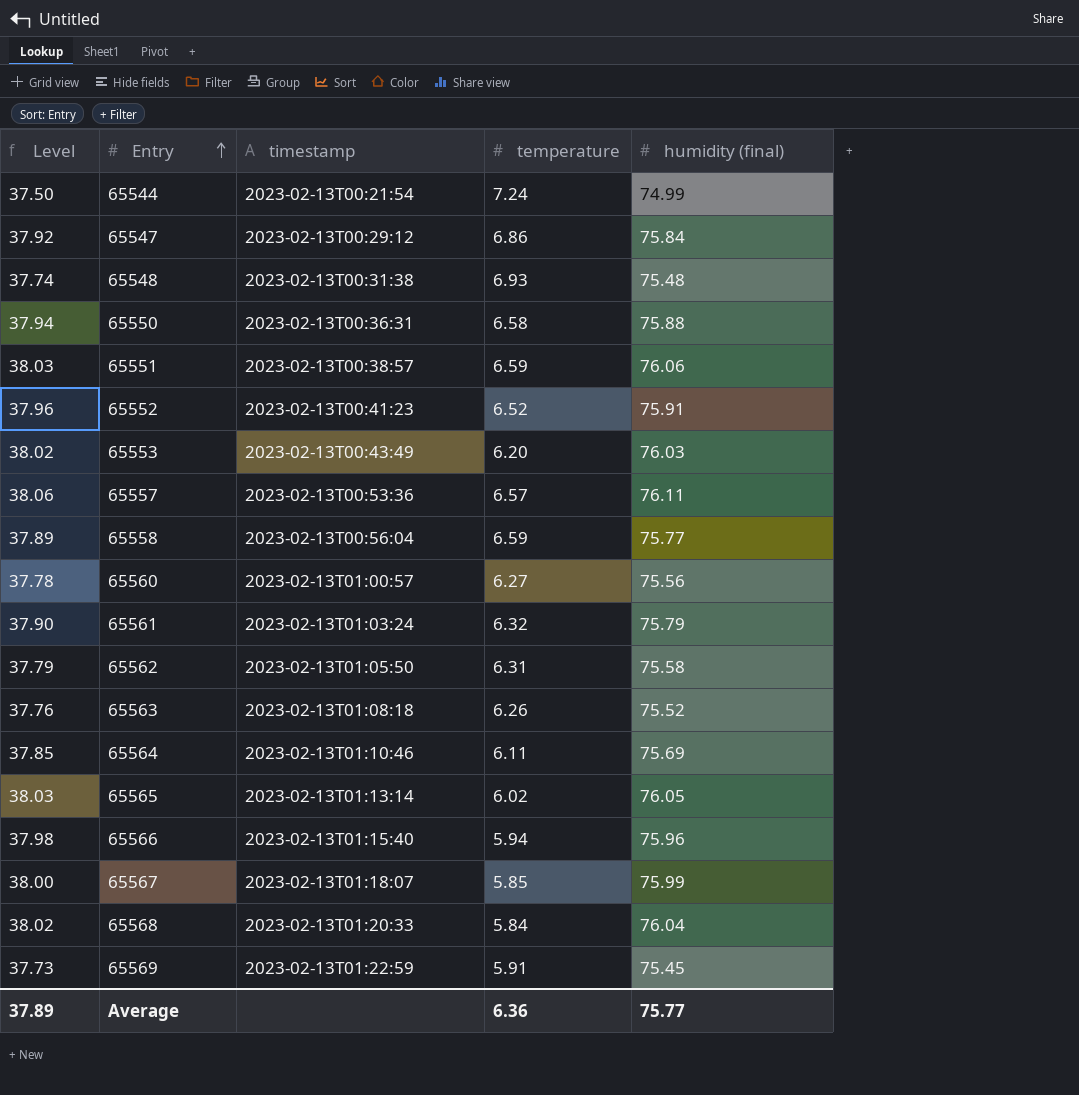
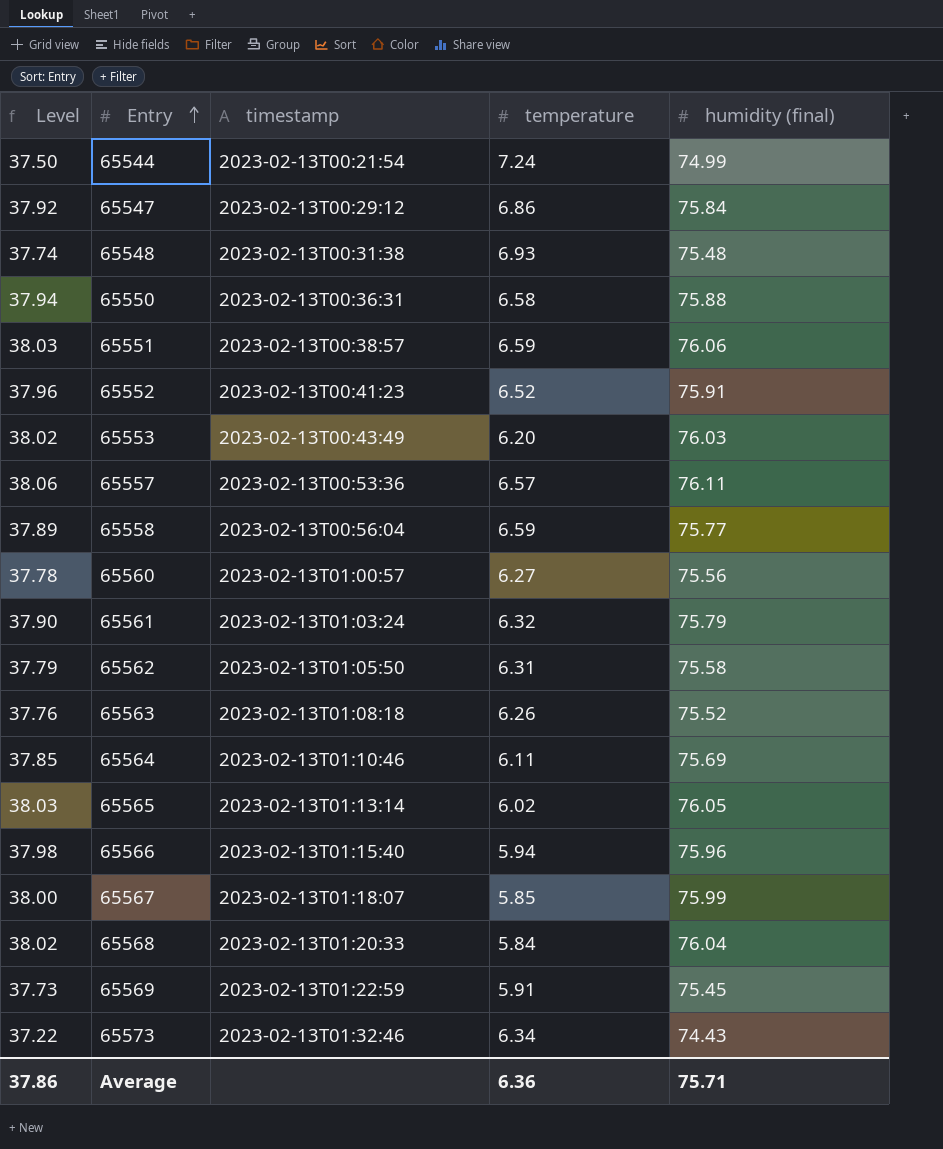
row 65573: none -> 37.22 | 2023-02-13T01:32:46 | 6.34 | 74.43
Average | Level: 37.89 -> 37.86
Average | humidity (final): 75.77 -> 75.71

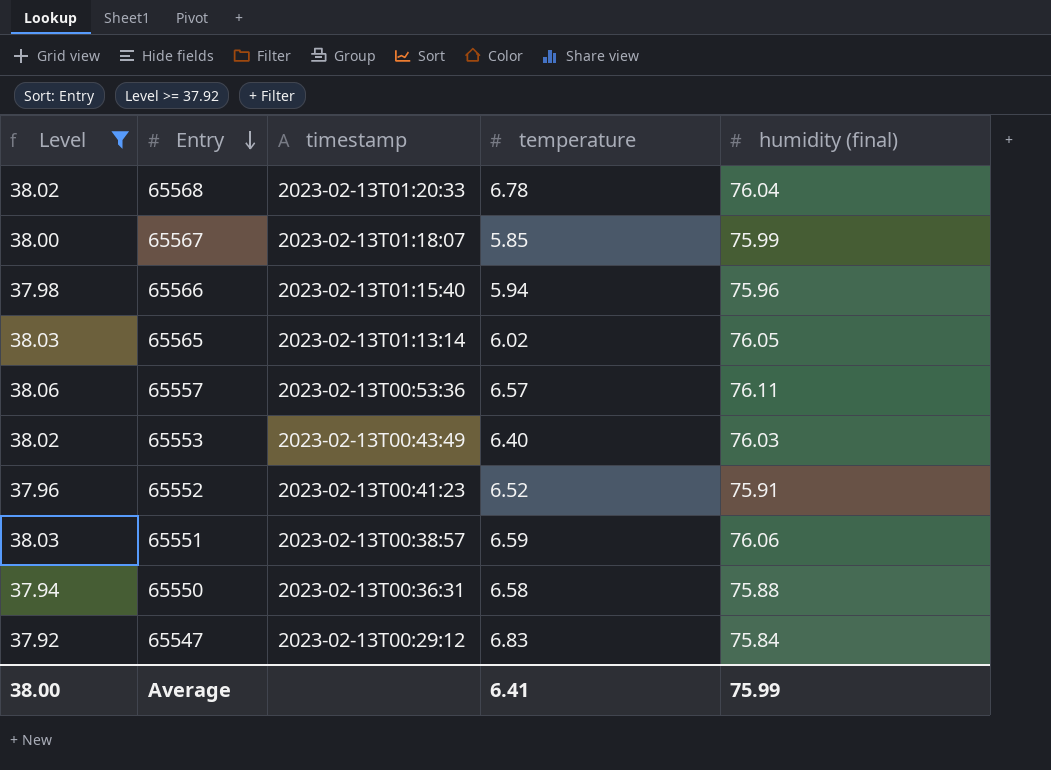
filter: none -> Level >= 37.92
row order: Entry ascending -> Entry descending
65568 | temperature: 5.84 -> 6.78
65553 | temperature: 6.20 -> 6.40
65547 | temperature: 6.86 -> 6.83
Average | Level: 37.86 -> 38.00
Average | temperature: 6.36 -> 6.41
Average | humidity (final): 75.71 -> 75.99

